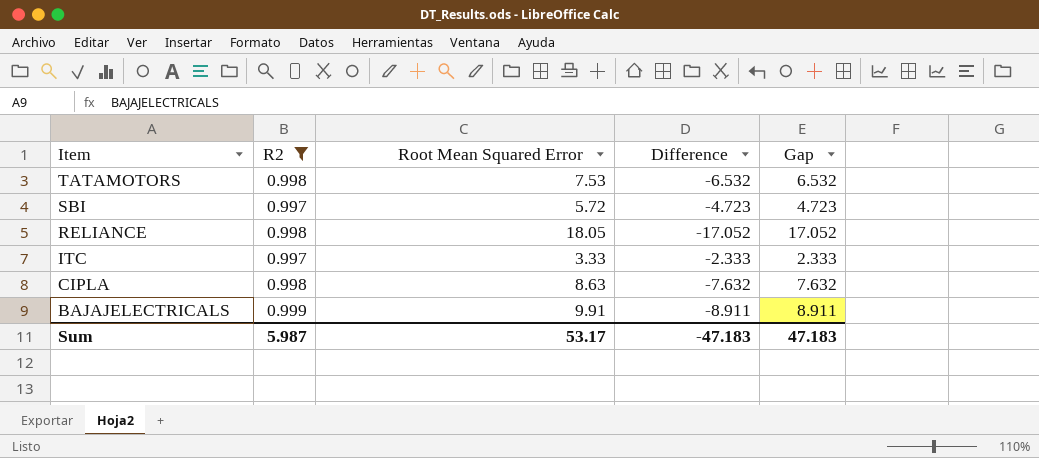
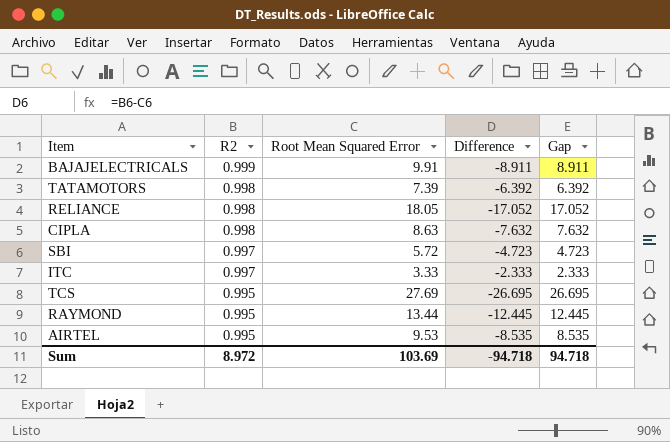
filter: R2 != 0.995 -> none
row order: Item descending -> R2 descending
TATAMOTORS | Root Mean Squared Error: 7.53 -> 7.39
TATAMOTORS | Difference: -6.532 -> -6.392
TATAMOTORS | Gap: 6.532 -> 6.392
Sum | R2: 5.987 -> 8.972
Sum | Root Mean Squared Error: 53.17 -> 103.69
Sum | Difference: -47.183 -> -94.718
Sum | Gap: 47.183 -> 94.718

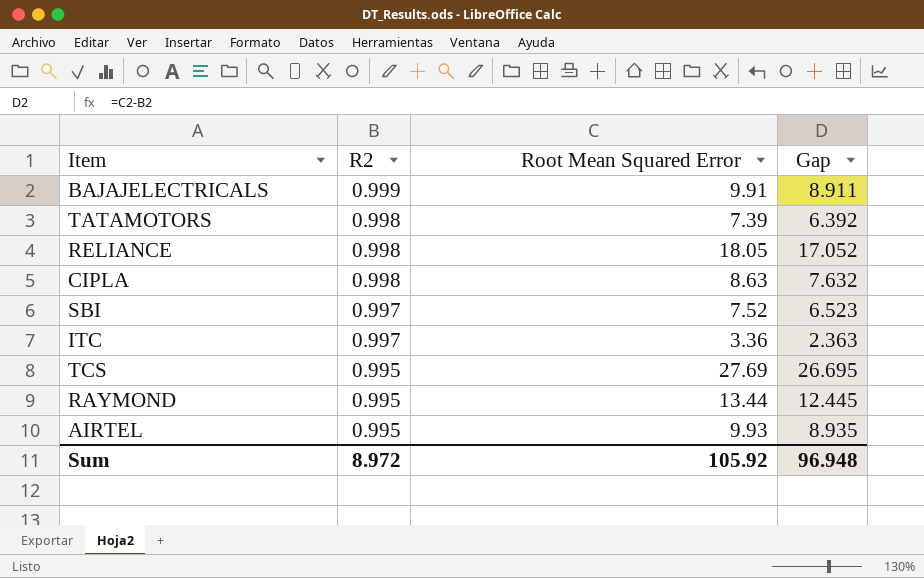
column Difference | formula: [R2] - [Root Mean Squared Error] -> none
SBI | Root Mean Squared Error: 5.72 -> 7.52
SBI | Gap: 4.723 -> 6.523
ITC | Root Mean Squared Error: 3.33 -> 3.36
ITC | Gap: 2.333 -> 2.363
AIRTEL | Root Mean Squared Error: 9.53 -> 9.93
AIRTEL | Gap: 8.535 -> 8.935
Sum | Root Mean Squared Error: 103.69 -> 105.92
Sum | Gap: 94.718 -> 96.948

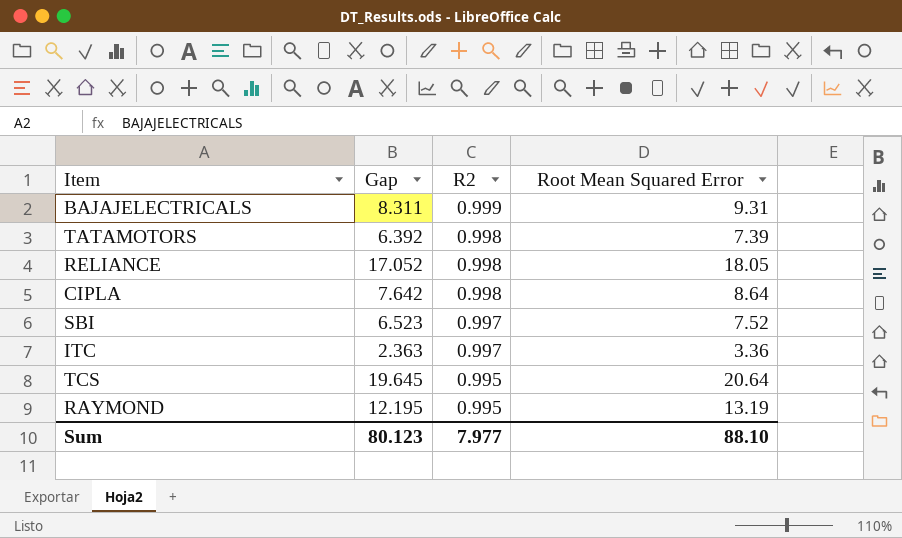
column Gap | position: 4 -> 2
row AIRTEL: 0.995 | 9.93 | 8.935 -> none
BAJAJELECTRICALS | Gap: 8.911 -> 8.311
BAJAJELECTRICALS | Root Mean Squared Error: 9.91 -> 9.31
CIPLA | Gap: 7.632 -> 7.642
CIPLA | Root Mean Squared Error: 8.63 -> 8.64
TCS | Gap: 26.695 -> 19.645
TCS | Root Mean Squared Error: 27.69 -> 20.64
RAYMOND | Gap: 12.445 -> 12.195
RAYMOND | Root Mean Squared Error: 13.44 -> 13.19
Sum | Gap: 96.948 -> 80.123
Sum | R2: 8.972 -> 7.977
Sum | Root Mean Squared Error: 105.92 -> 88.10

